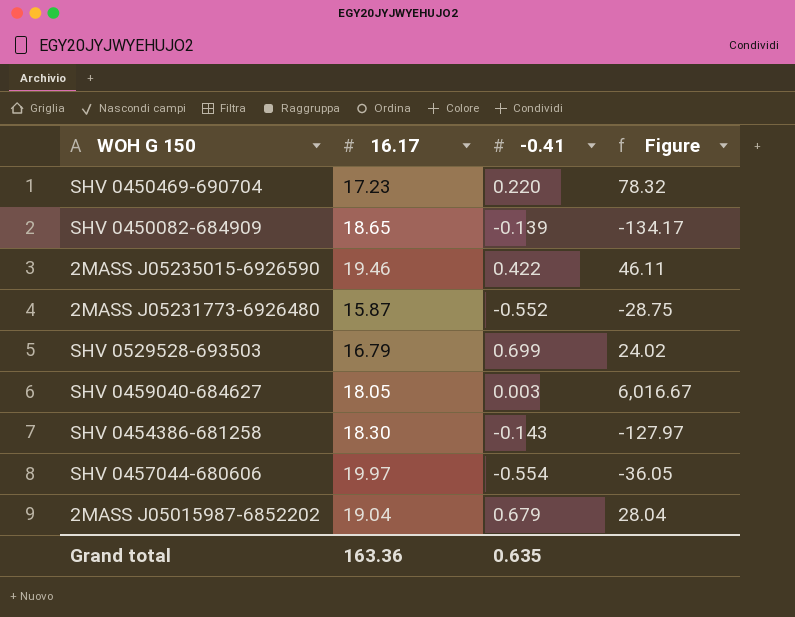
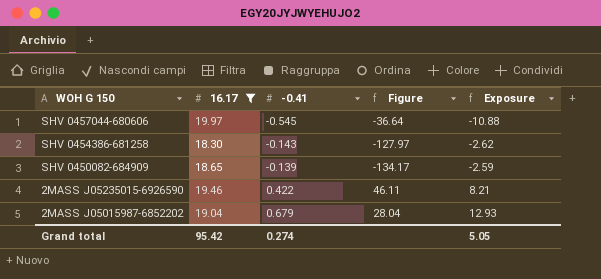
filter: none -> 16.17 >= 18.30
row order: none -> WOH G 150 descending
column Exposure | formula: none -> [16.17] * [-0.41]
SHV 0457044-680606 | -0.41: -0.554 -> -0.545
SHV 0457044-680606 | Figure: -36.05 -> -36.64
Grand total | 16.17: 163.36 -> 95.42
Grand total | -0.41: 0.635 -> 0.274

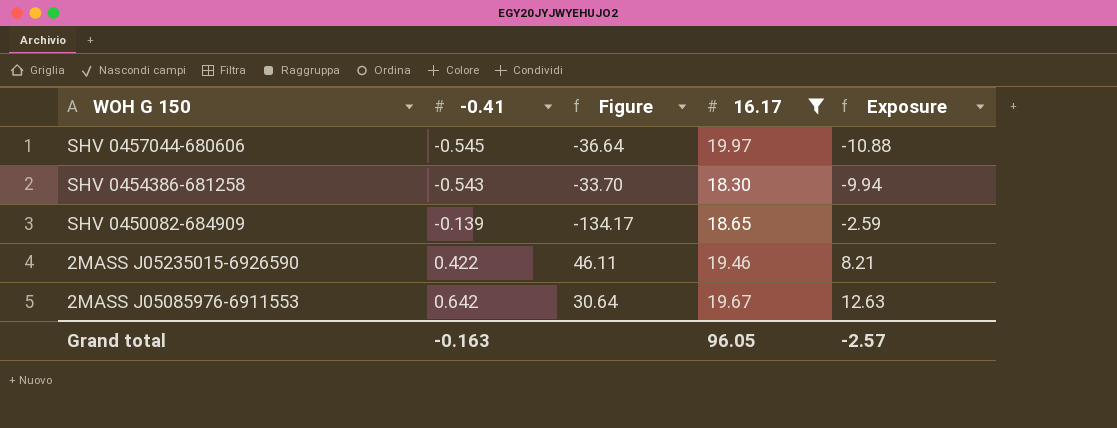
column 16.17 | position: 2 -> 4
row 2MASS J05015987-6852202: 19.04 | 0.679 | 28.04 | 12.93 -> none
SHV 0454386-681258 | -0.41: -0.143 -> -0.543
SHV 0454386-681258 | Figure: -127.97 -> -33.70
SHV 0454386-681258 | Exposure: -2.62 -> -9.94
row 2MASS J05085976-6911553: none -> 0.642 | 30.64 | 19.67 | 12.63
Grand total | -0.41: 0.274 -> -0.163
Grand total | 16.17: 95.42 -> 96.05
Grand total | Exposure: 5.05 -> -2.57

